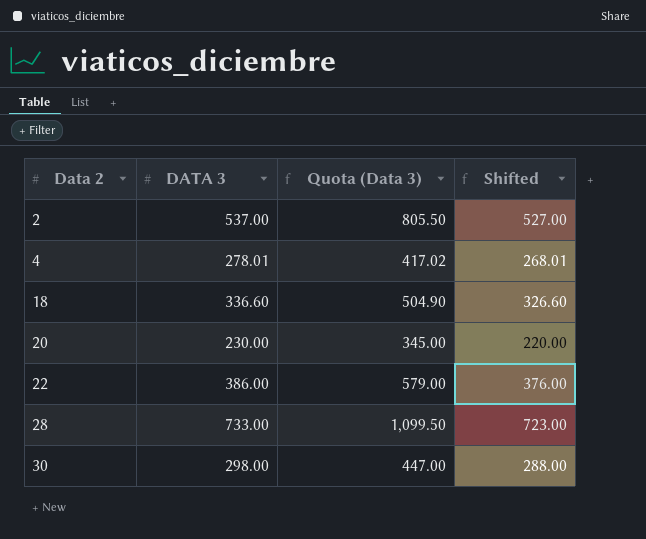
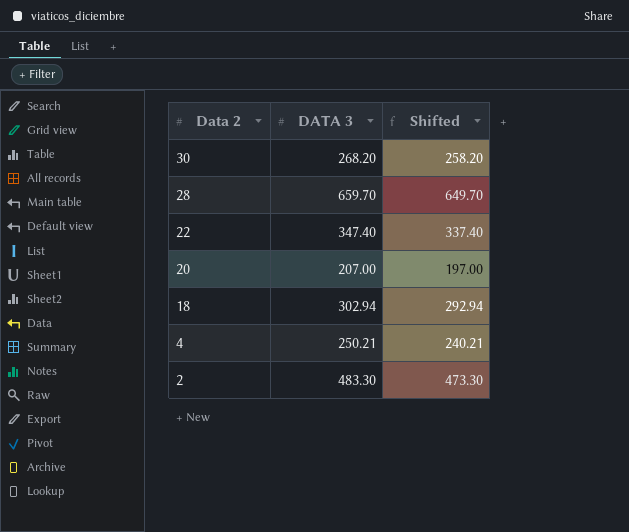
row order: Data 2 ascending -> Data 2 descending
column Quota (Data 3) | formula: [DATA 3] * 1.5 -> none
30 | DATA 3: 298.00 -> 268.20
30 | Shifted: 288.00 -> 258.20
28 | DATA 3: 733.00 -> 659.70
28 | Shifted: 723.00 -> 649.70
22 | DATA 3: 386.00 -> 347.40
22 | Shifted: 376.00 -> 337.40
20 | DATA 3: 230.00 -> 207.00
20 | Shifted: 220.00 -> 197.00
18 | DATA 3: 336.60 -> 302.94
18 | Shifted: 326.60 -> 292.94
4 | DATA 3: 278.01 -> 250.21
4 | Shifted: 268.01 -> 240.21
2 | DATA 3: 537.00 -> 483.30
2 | Shifted: 527.00 -> 473.30

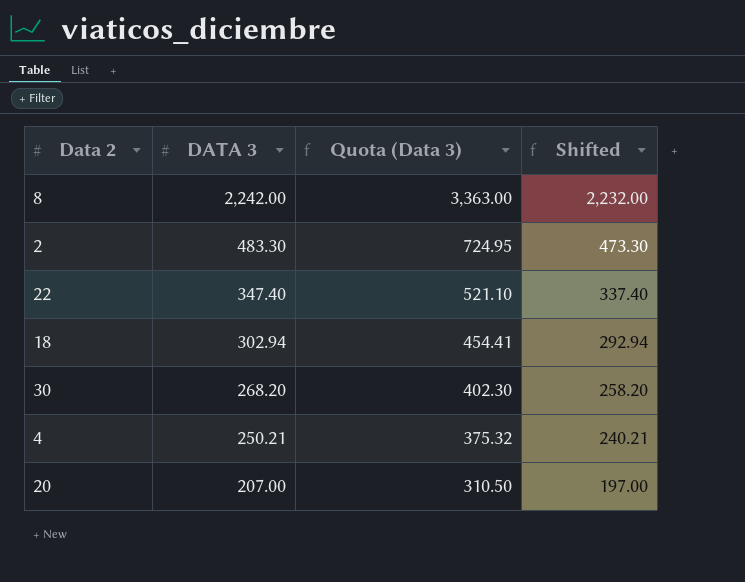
row order: Data 2 descending -> DATA 3 descending
column Quota (Data 3) | formula: none -> [DATA 3] * 1.5
row 28: 659.70 | 649.70 -> none
row 8: none -> 2,242.00 | 3,363.00 | 2,232.00

